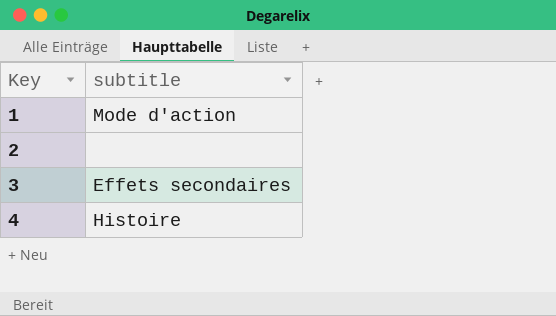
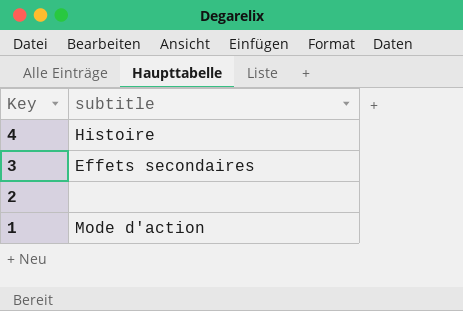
row order: Key ascending -> Key descending

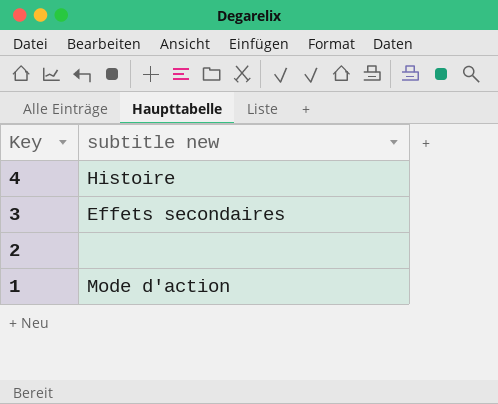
column name: subtitle -> subtitle new

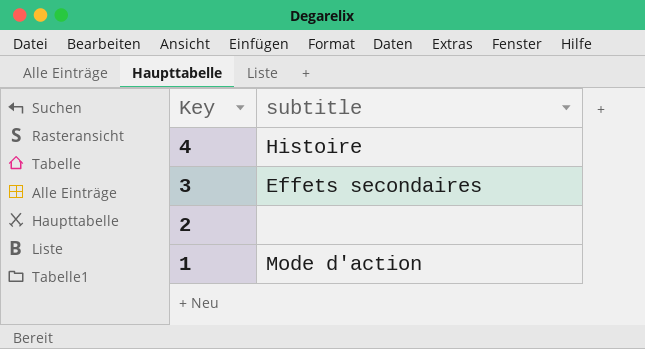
column name: subtitle new -> subtitle

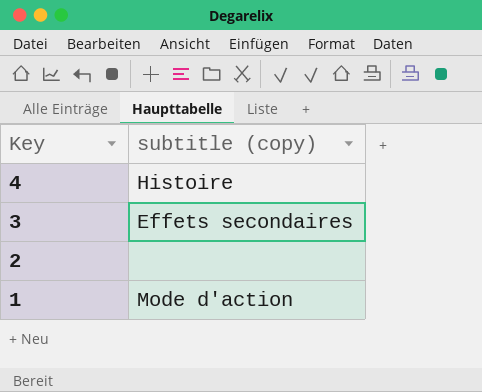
column name: subtitle -> subtitle (copy)

